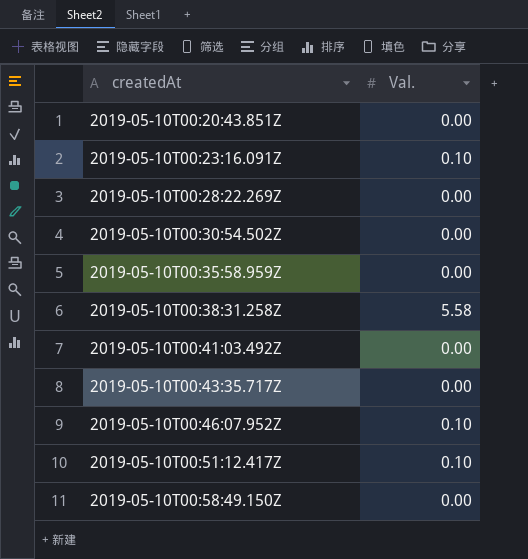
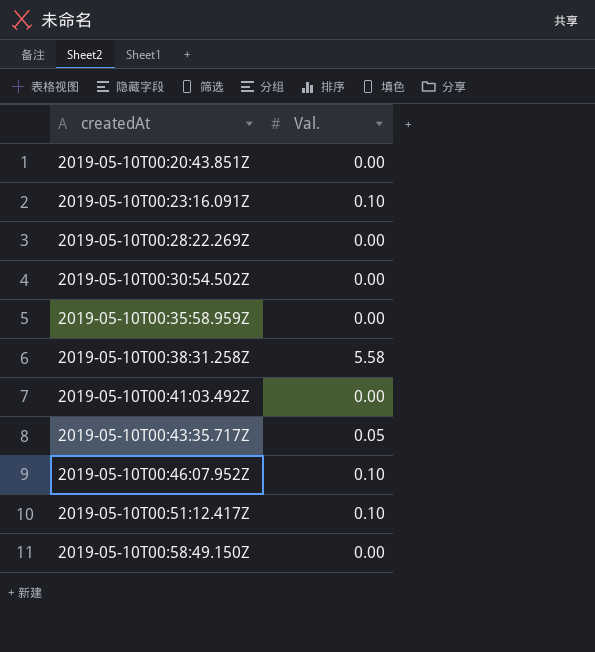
2019-05-10T00:43:35.717Z | Val.: 0.00 -> 0.05

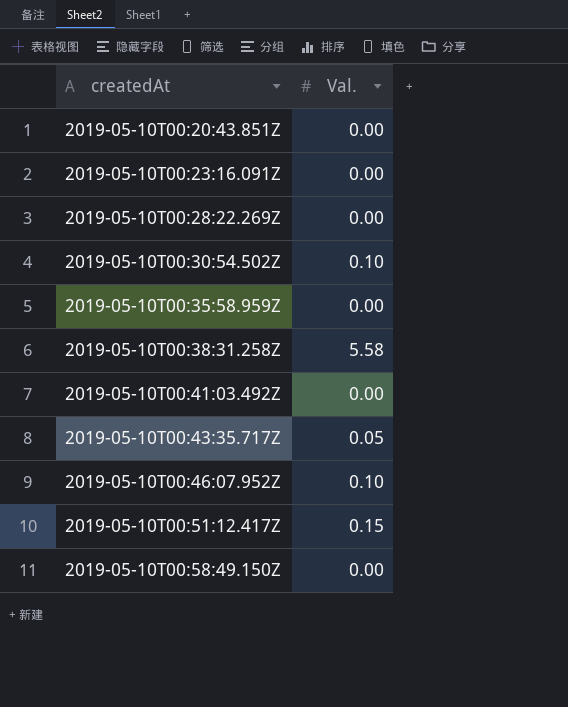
2019-05-10T00:23:16.091Z | Val.: 0.10 -> 0.00
2019-05-10T00:30:54.502Z | Val.: 0.00 -> 0.10
2019-05-10T00:51:12.417Z | Val.: 0.10 -> 0.15

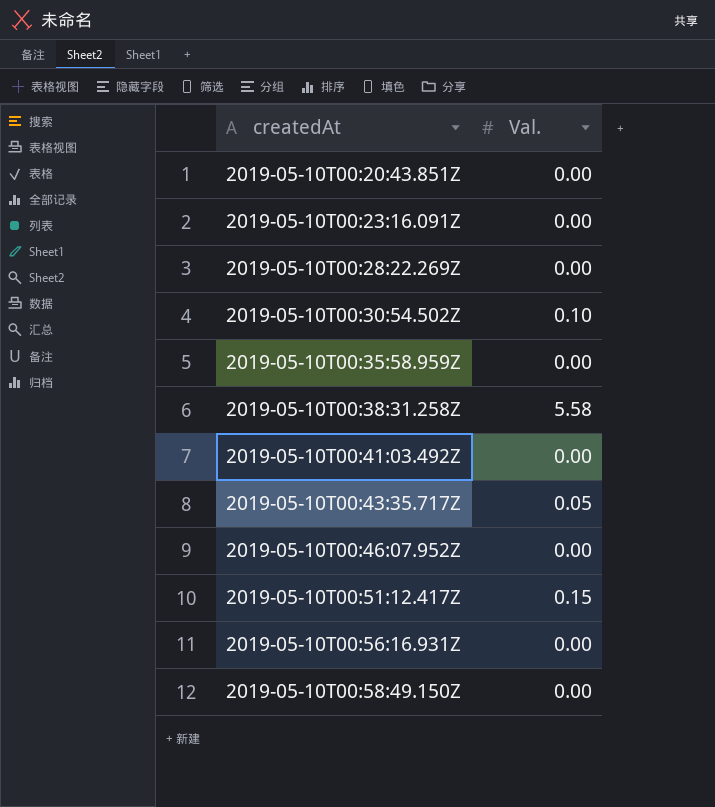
2019-05-10T00:46:07.952Z | Val.: 0.10 -> 0.00
row 2019-05-10T00:56:16.931Z: none -> 0.00

